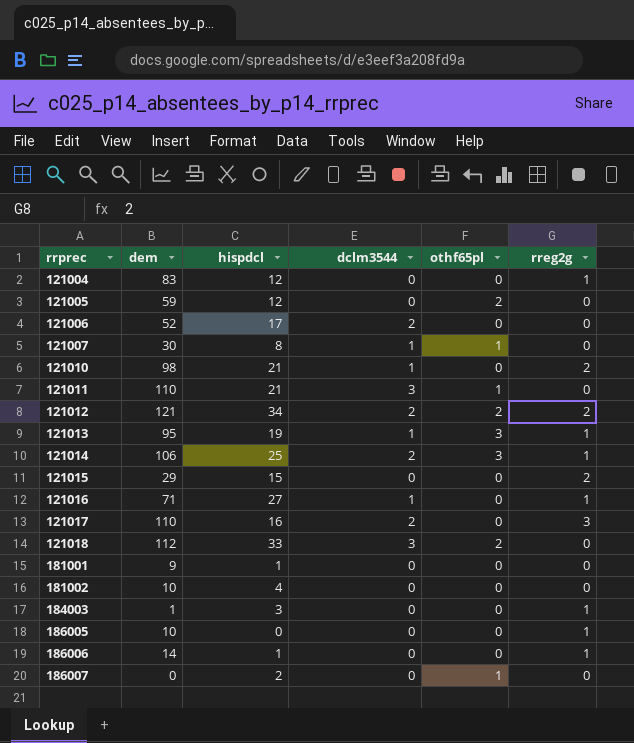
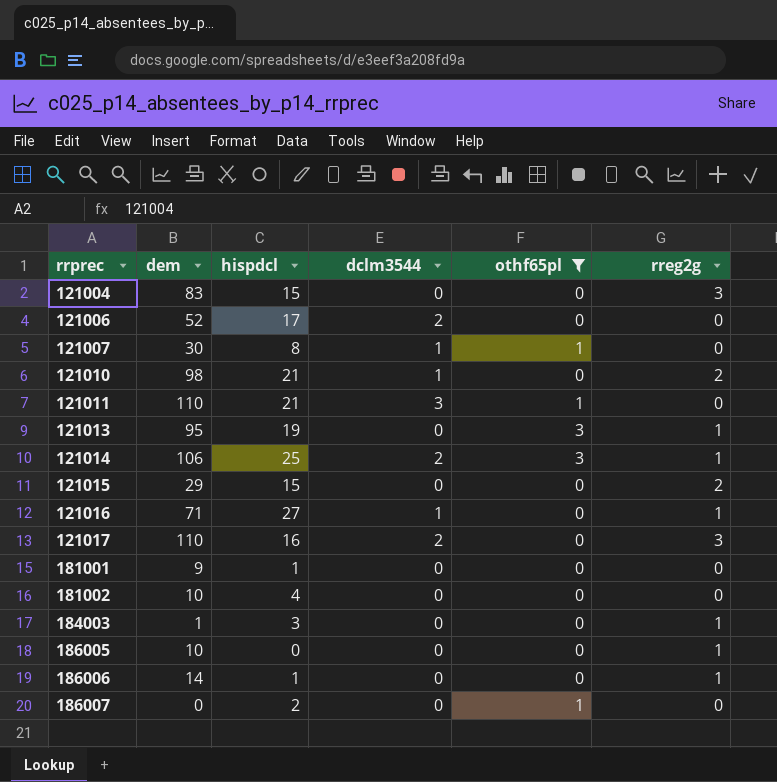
filter: none -> othf65pl != 2
121004 | hispdcl: 12 -> 15
121004 | rreg2g: 1 -> 3
121013 | dclm3544: 1 -> 0

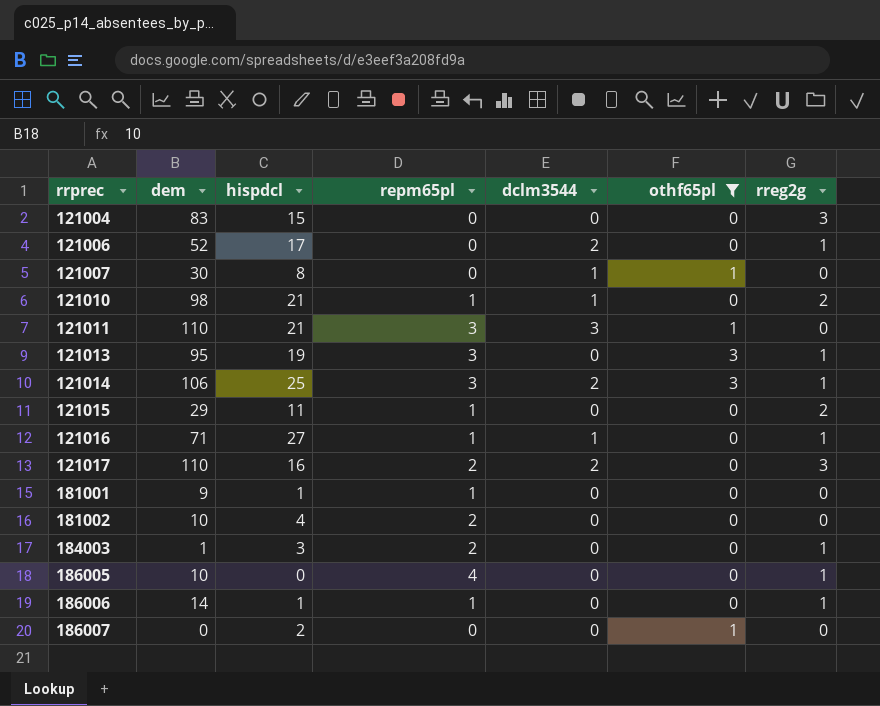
column repm65pl | position: none -> 4
121006 | rreg2g: 0 -> 1
121015 | hispdcl: 15 -> 11

